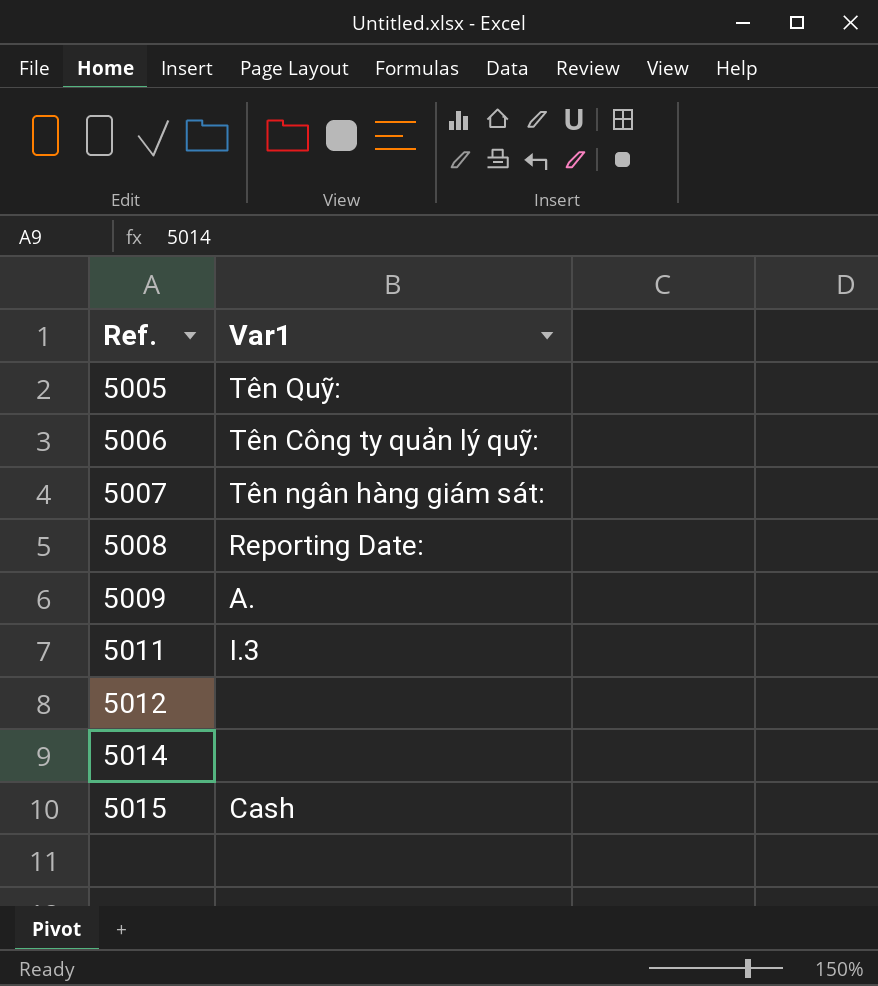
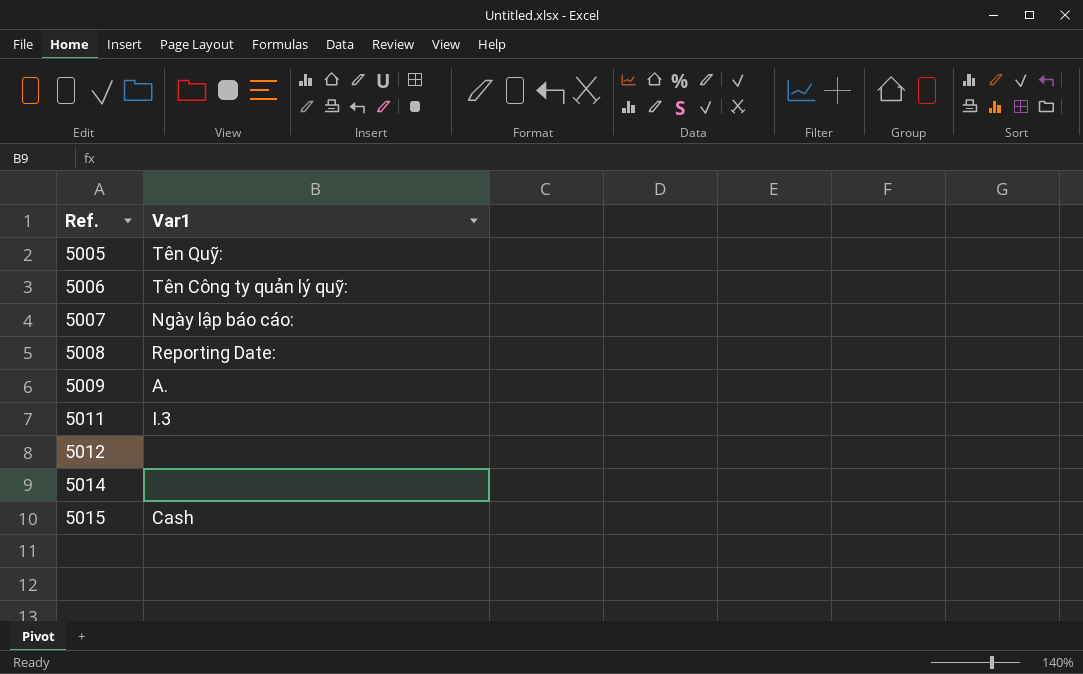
5007 | Var1: Tên ngân hàng giám sát: -> Ngày lập báo cáo:

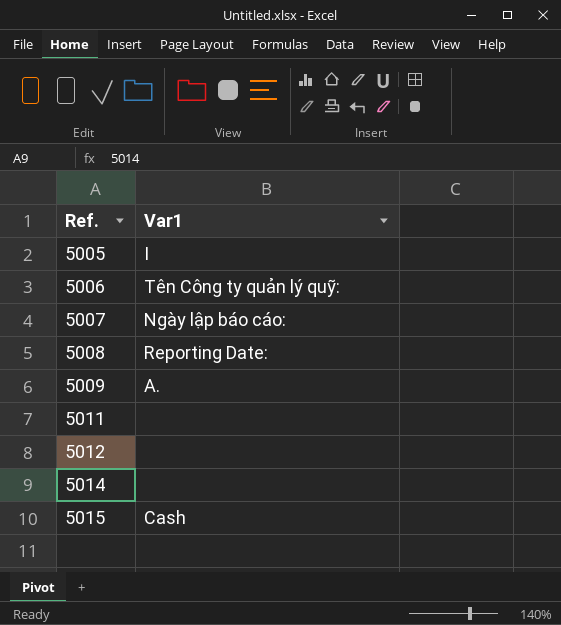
5005 | Var1: Tên Quỹ: -> I
5011 | Var1: I.3 -> none

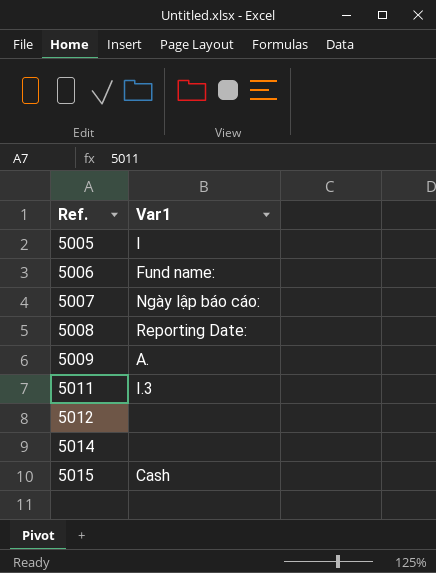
5006 | Var1: Tên Công ty quản lý quỹ: -> Fund name:
5011 | Var1: none -> I.3

